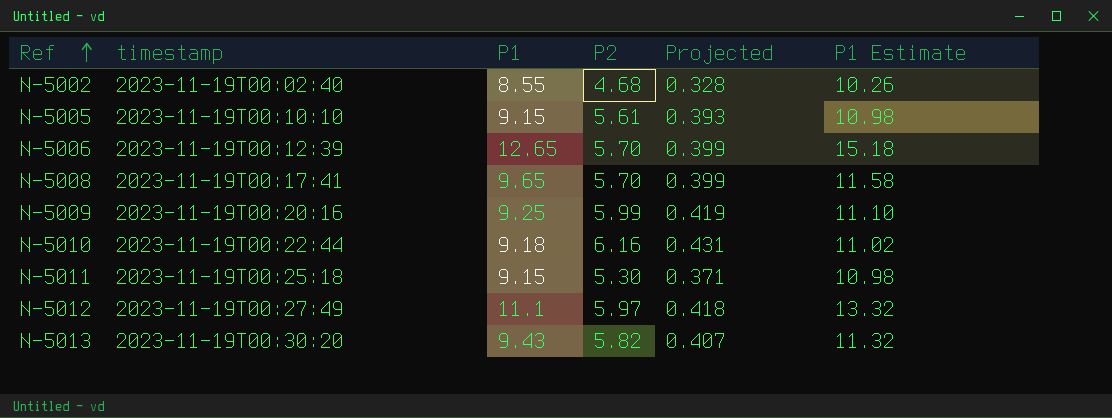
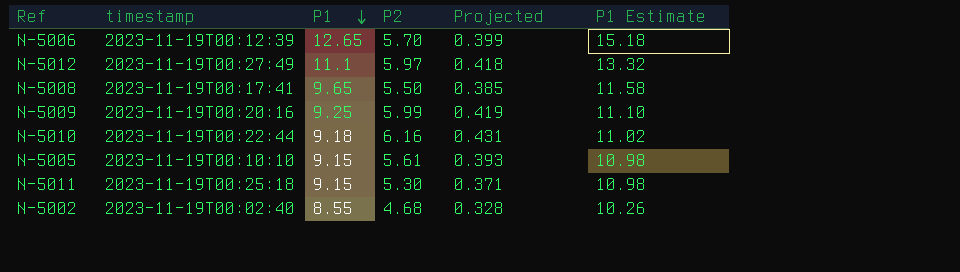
row order: Ref ascending -> P1 descending
row N-5013: 2023-11-19T00:30:20 | 9.43 | 5.82 | 0.407 | 11.32 -> none
N-5008 | P2: 5.70 -> 5.50
N-5008 | Projected: 0.399 -> 0.385

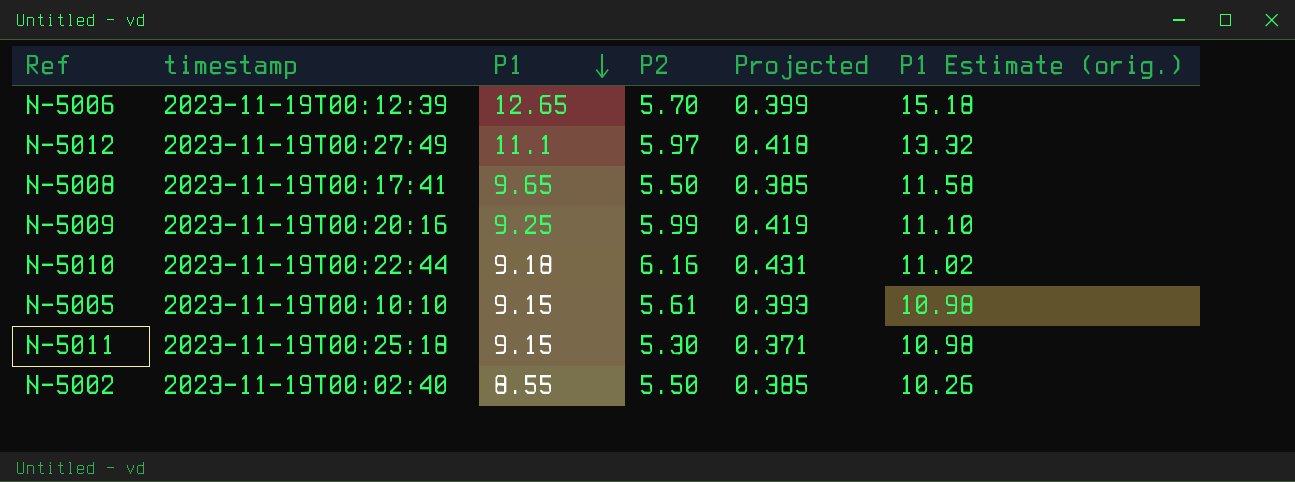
column name: P1 Estimate -> P1 Estimate (orig.)
N-5002 | P2: 4.68 -> 5.50
N-5002 | Projected: 0.328 -> 0.385

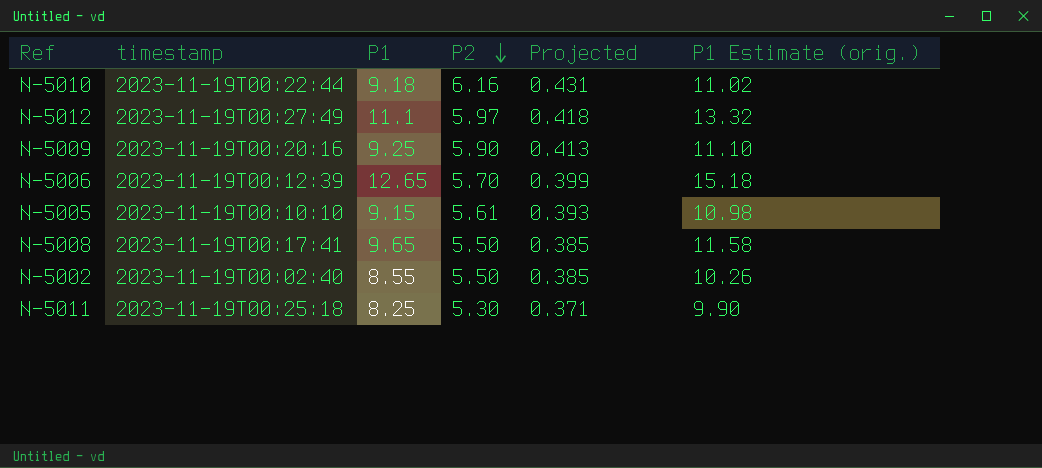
row order: P1 descending -> P2 descending
N-5009 | P2: 5.99 -> 5.90
N-5009 | Projected: 0.419 -> 0.413
N-5011 | P1: 9.15 -> 8.25
N-5011 | P1 Estimate (orig.): 10.98 -> 9.90

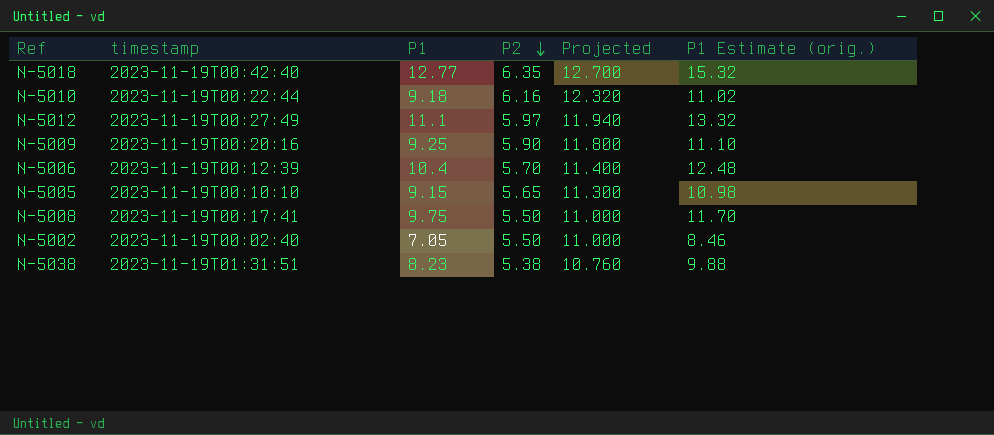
column Projected | formula: [P2] * 0.07 -> [P2] * 2
row N-5011: 2023-11-19T00:25:18 | 8.25 | 5.30 | 0.371 | 9.90 -> none
row N-5018: none -> 2023-11-19T00:42:40 | 12.77 | 6.35 | 12.700 | 15.32
N-5006 | P1: 12.65 -> 10.4
N-5006 | P1 Estimate (orig.): 15.18 -> 12.48
N-5005 | P2: 5.61 -> 5.65
N-5008 | P1: 9.65 -> 9.75
N-5008 | P1 Estimate (orig.): 11.58 -> 11.70
N-5002 | P1: 8.55 -> 7.05
N-5002 | P1 Estimate (orig.): 10.26 -> 8.46
row N-5038: none -> 2023-11-19T01:31:51 | 8.23 | 5.38 | 10.760 | 9.88

